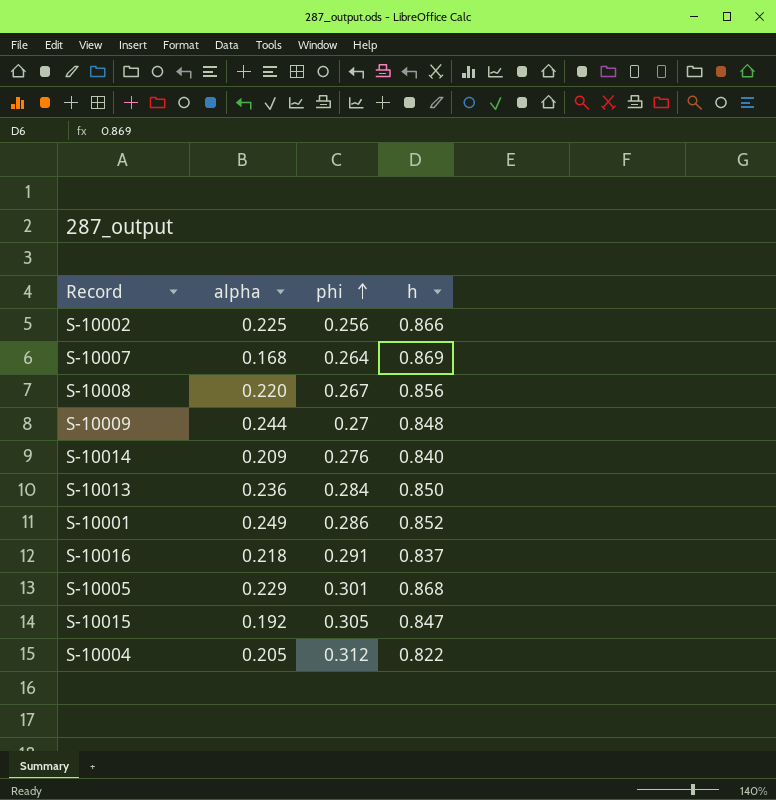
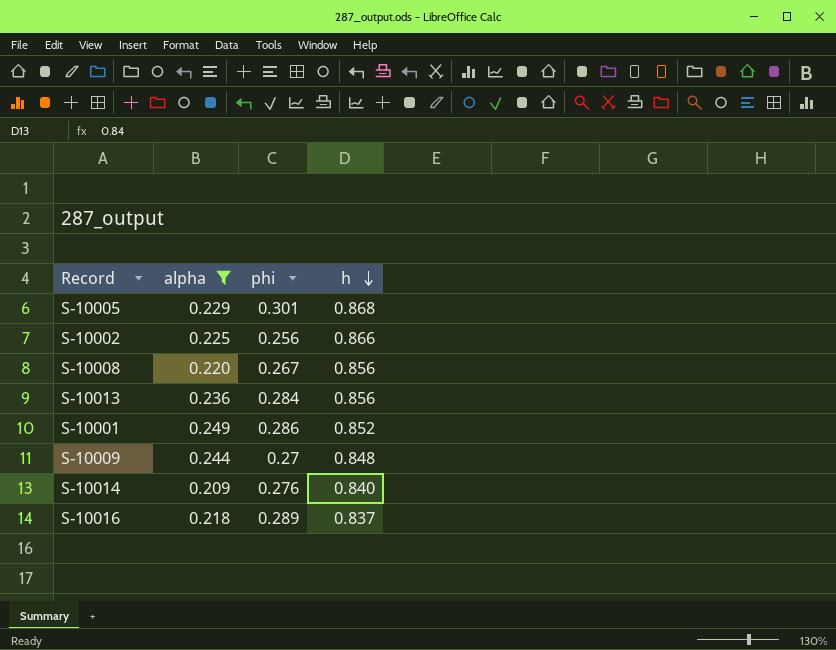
filter: none -> alpha >= 0.209
row order: phi ascending -> h descending
S-10013 | h: 0.850 -> 0.856
S-10016 | phi: 0.291 -> 0.289

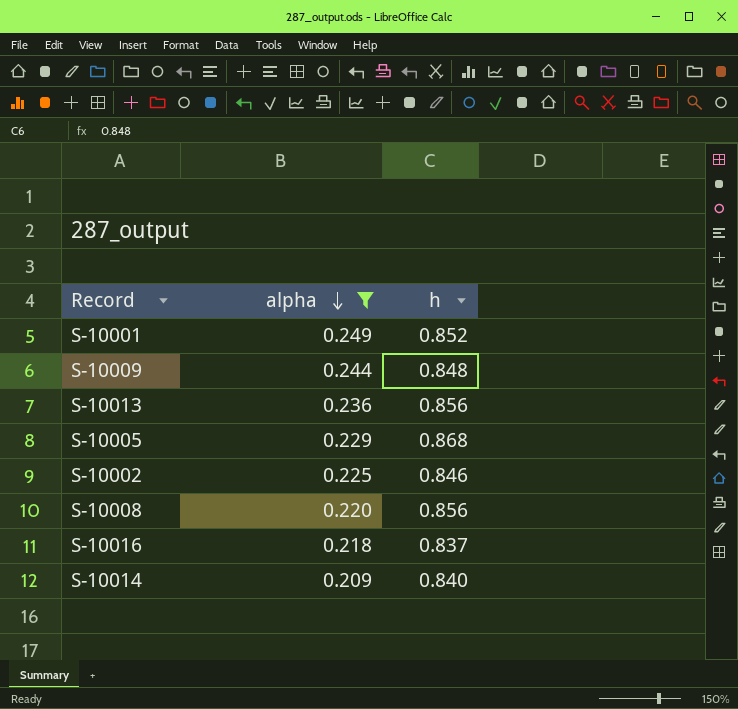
row order: h descending -> alpha descending
column phi | position: 3 -> none
S-10002 | h: 0.866 -> 0.846

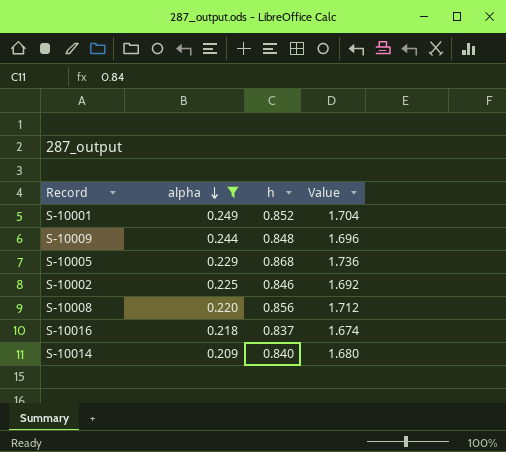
column Value | formula: none -> [h] * 2
row S-10013: 0.236 | 0.856 -> none

